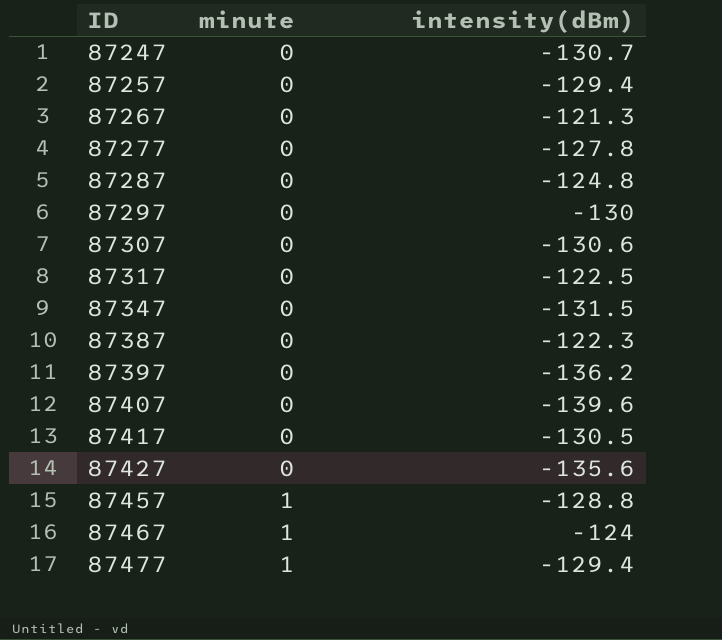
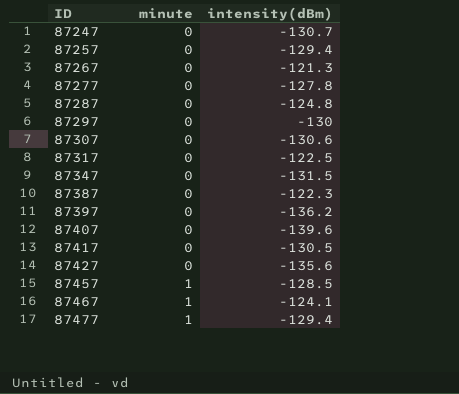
87457 | intensity(dBm): -128.8 -> -128.5
87467 | intensity(dBm): -124 -> -124.1

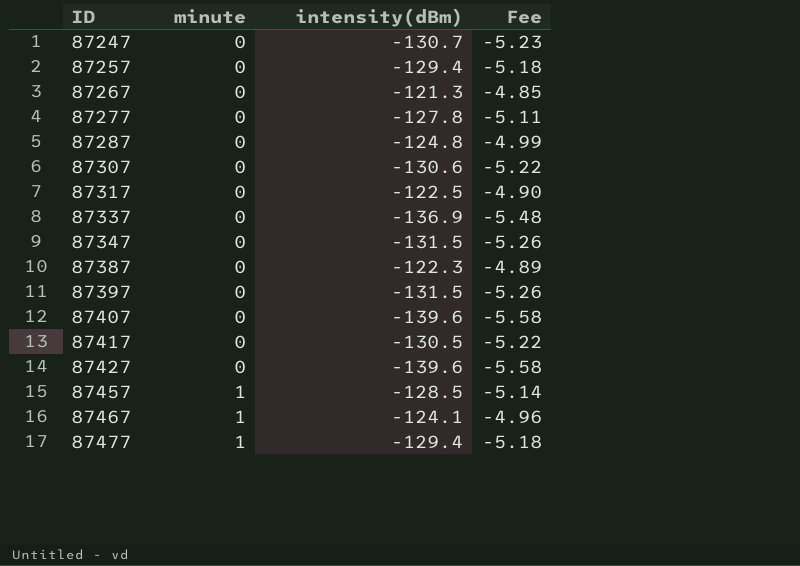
column Fee | formula: none -> [intensity(dBm)] * 0.04
row 87297: 0 | -130 -> none
row 87337: none -> 0 | -136.9 | -5.48
87397 | intensity(dBm): -136.2 -> -131.5
87427 | intensity(dBm): -135.6 -> -139.6

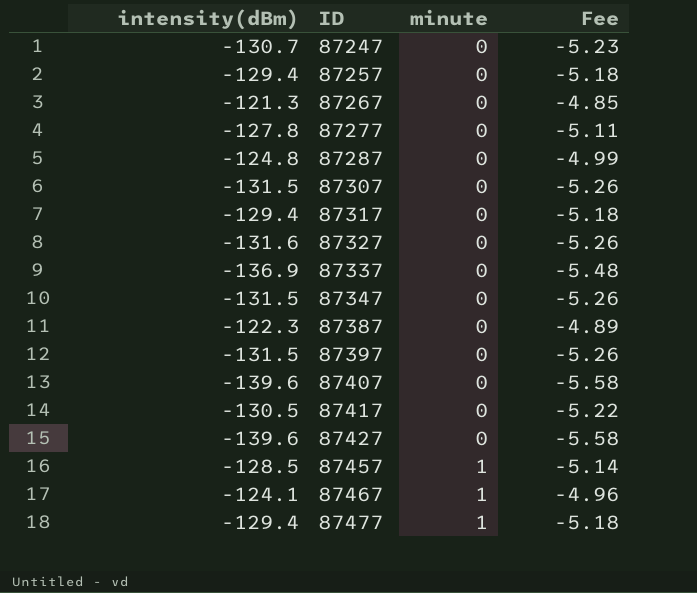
column intensity(dBm) | position: 3 -> 1
87307 | intensity(dBm): -130.6 -> -131.5
87307 | Fee: -5.22 -> -5.26
87317 | intensity(dBm): -122.5 -> -129.4
87317 | Fee: -4.90 -> -5.18
row 87327: none -> -131.6 | 0 | -5.26

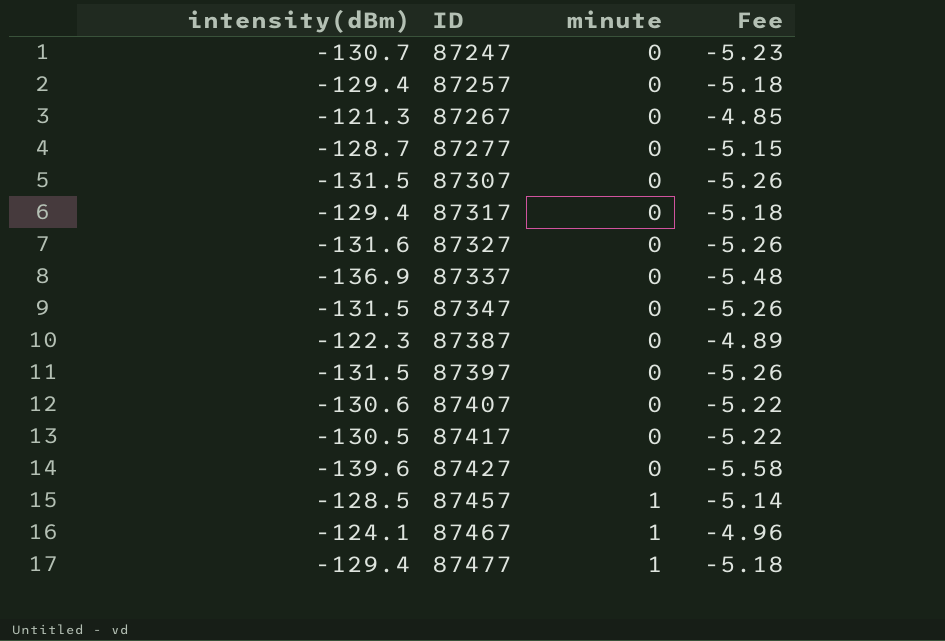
row 87287: -124.8 | 0 | -4.99 -> none
87277 | intensity(dBm): -127.8 -> -128.7
87277 | Fee: -5.11 -> -5.15
87407 | intensity(dBm): -139.6 -> -130.6
87407 | Fee: -5.58 -> -5.22

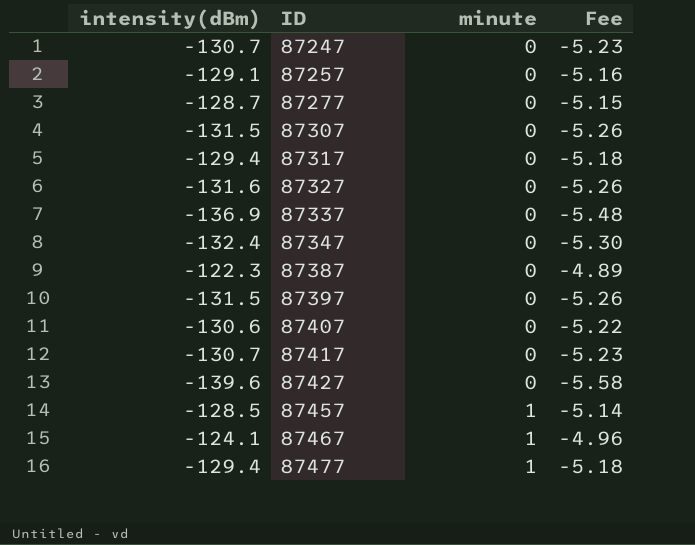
row 87267: -121.3 | 0 | -4.85 -> none
87257 | intensity(dBm): -129.4 -> -129.1
87257 | Fee: -5.18 -> -5.16
87347 | intensity(dBm): -131.5 -> -132.4
87347 | Fee: -5.26 -> -5.30
87417 | intensity(dBm): -130.5 -> -130.7
87417 | Fee: -5.22 -> -5.23

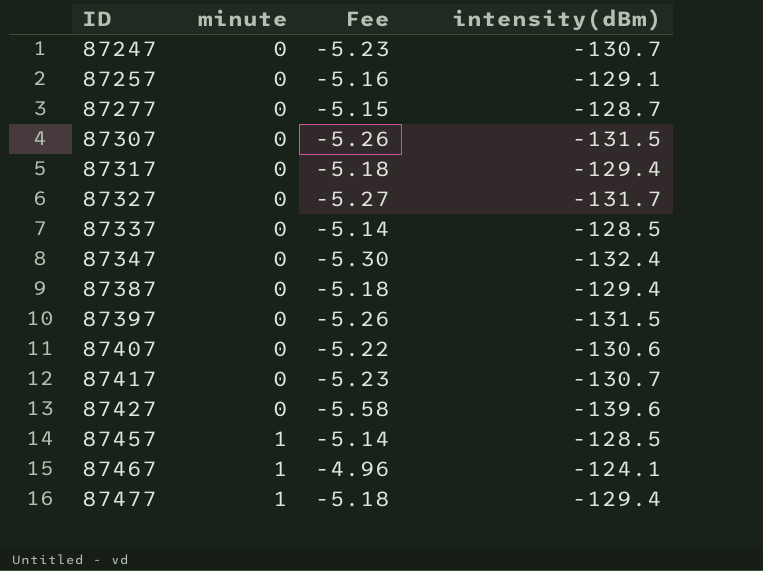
column intensity(dBm) | position: 1 -> 4
87327 | Fee: -5.26 -> -5.27
87327 | intensity(dBm): -131.6 -> -131.7
87337 | Fee: -5.48 -> -5.14
87337 | intensity(dBm): -136.9 -> -128.5
87387 | Fee: -4.89 -> -5.18
87387 | intensity(dBm): -122.3 -> -129.4

